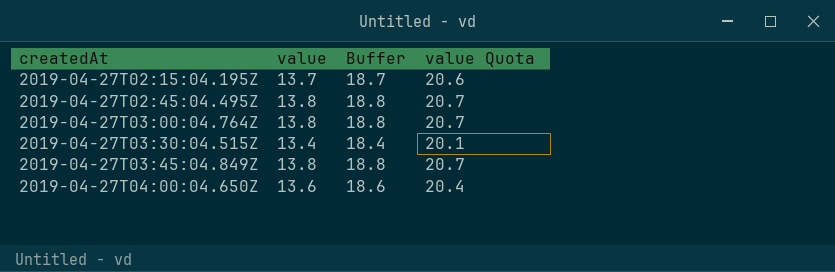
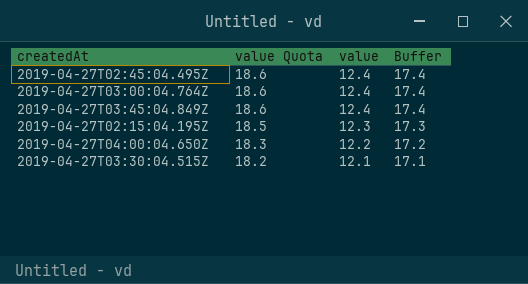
row order: createdAt ascending -> value Quota descending
column value Quota | position: 4 -> 2
2019-04-27T02:45:04.495Z | value Quota: 20.7 -> 18.6
2019-04-27T02:45:04.495Z | value: 13.8 -> 12.4
2019-04-27T02:45:04.495Z | Buffer: 18.8 -> 17.4
2019-04-27T03:00:04.764Z | value Quota: 20.7 -> 18.6
2019-04-27T03:00:04.764Z | value: 13.8 -> 12.4
2019-04-27T03:00:04.764Z | Buffer: 18.8 -> 17.4
2019-04-27T03:45:04.849Z | value Quota: 20.7 -> 18.6
2019-04-27T03:45:04.849Z | value: 13.8 -> 12.4
2019-04-27T03:45:04.849Z | Buffer: 18.8 -> 17.4
2019-04-27T02:15:04.195Z | value Quota: 20.6 -> 18.5
2019-04-27T02:15:04.195Z | value: 13.7 -> 12.3
2019-04-27T02:15:04.195Z | Buffer: 18.7 -> 17.3
2019-04-27T04:00:04.650Z | value Quota: 20.4 -> 18.3
2019-04-27T04:00:04.650Z | value: 13.6 -> 12.2
2019-04-27T04:00:04.650Z | Buffer: 18.6 -> 17.2
2019-04-27T03:30:04.515Z | value Quota: 20.1 -> 18.2
2019-04-27T03:30:04.515Z | value: 13.4 -> 12.1
2019-04-27T03:30:04.515Z | Buffer: 18.4 -> 17.1

